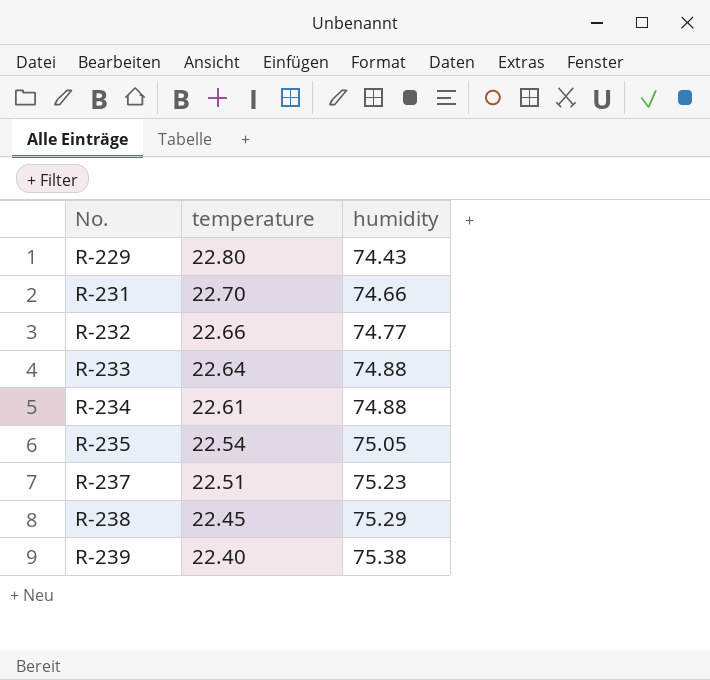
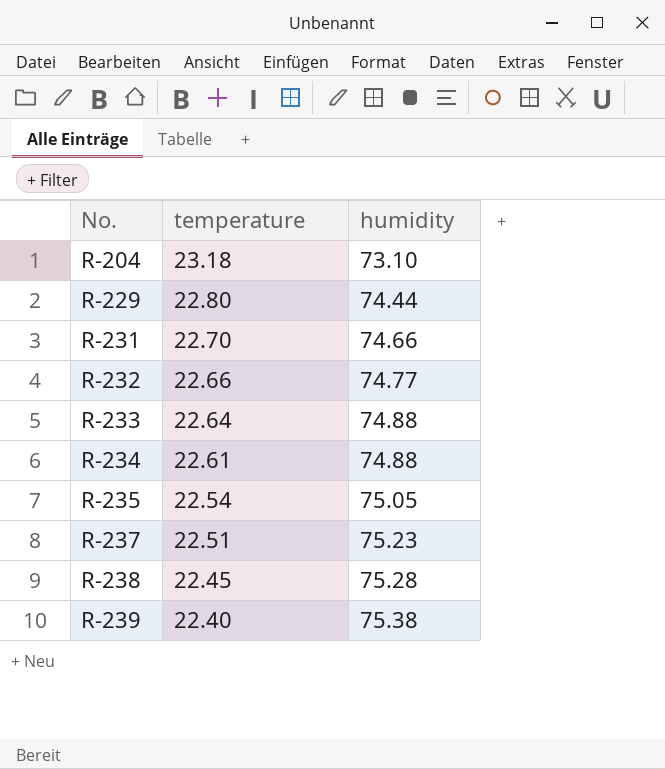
row R-204: none -> 23.18 | 73.10
R-229 | humidity: 74.43 -> 74.44
R-238 | humidity: 75.29 -> 75.28

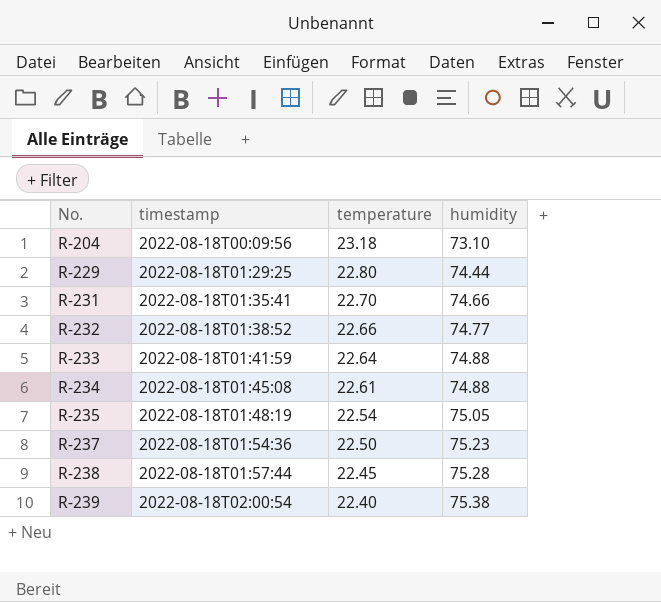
column timestamp | position: none -> 2
R-237 | temperature: 22.51 -> 22.50

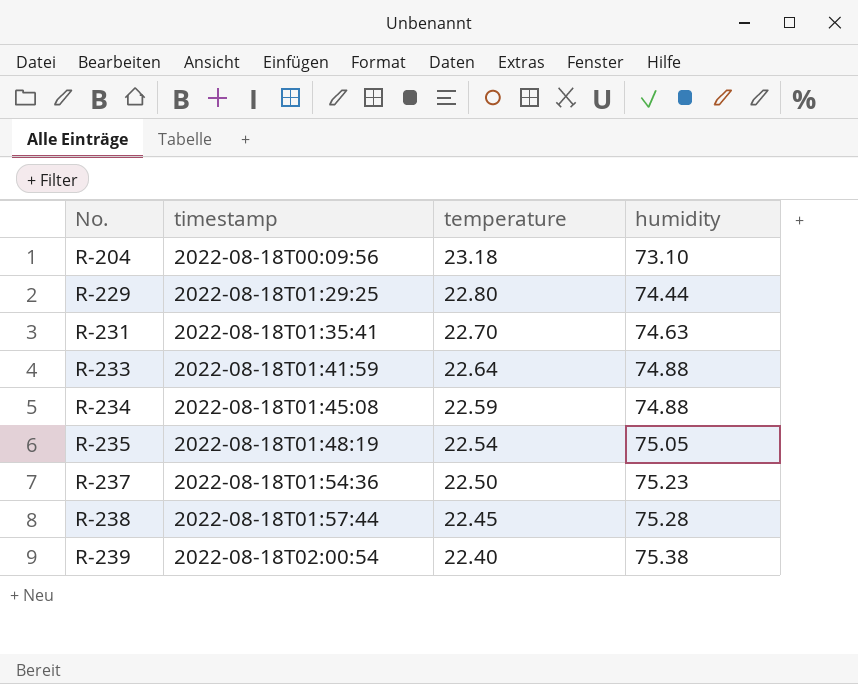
row R-232: 2022-08-18T01:38:52 | 22.66 | 74.77 -> none
R-231 | humidity: 74.66 -> 74.63
R-234 | temperature: 22.61 -> 22.59

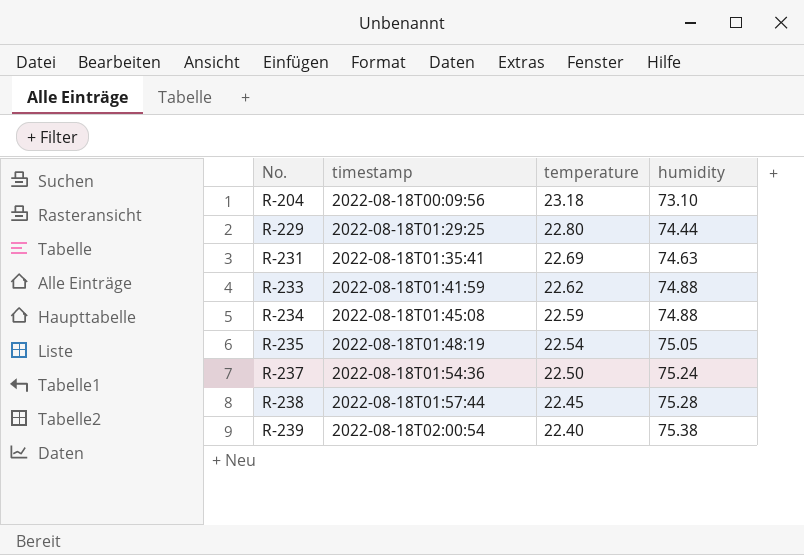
R-231 | temperature: 22.70 -> 22.69
R-233 | temperature: 22.64 -> 22.62
R-237 | humidity: 75.23 -> 75.24

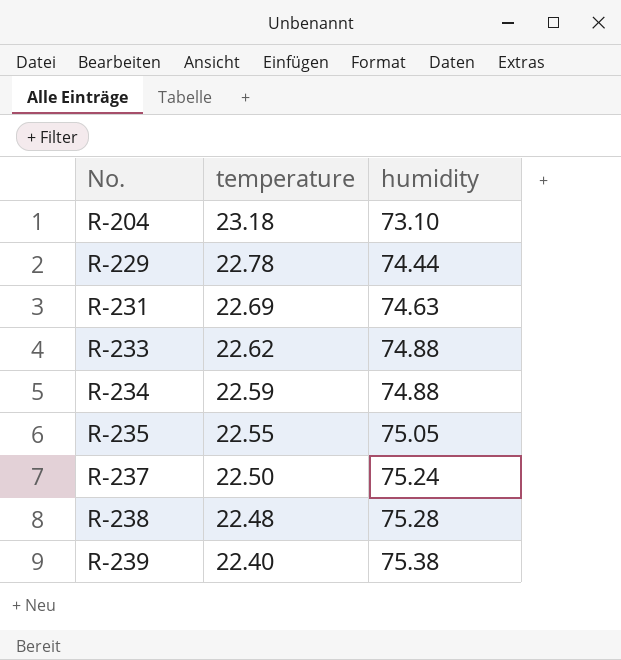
column timestamp | position: 2 -> none
R-229 | temperature: 22.80 -> 22.78
R-235 | temperature: 22.54 -> 22.55
R-238 | temperature: 22.45 -> 22.48

